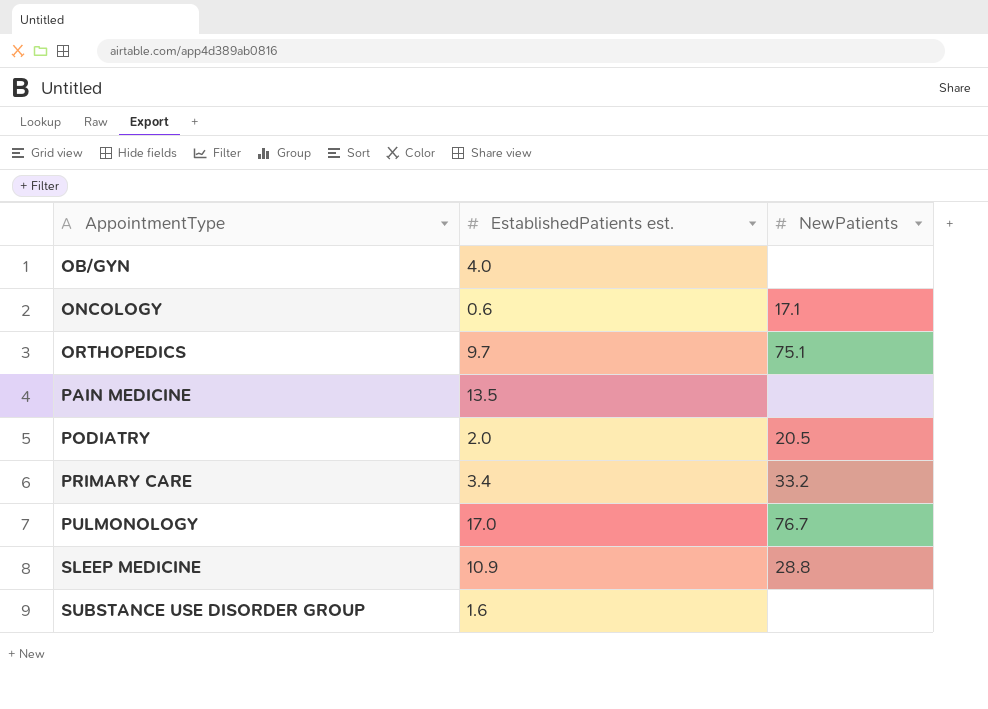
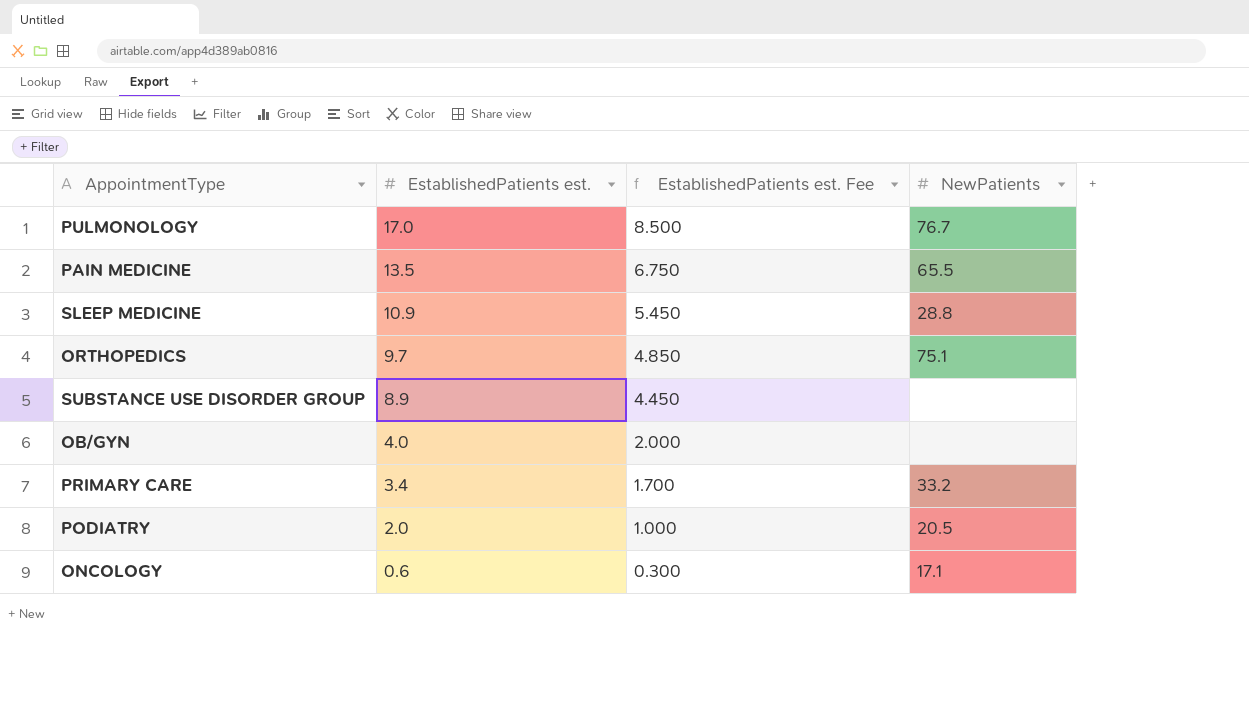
row order: AppointmentType ascending -> EstablishedPatients est. descending
column EstablishedPatients est. Fee | formula: none -> [EstablishedPatients est.] * 0.5
PAIN MEDICINE | NewPatients: none -> 65.5
SUBSTANCE USE DISORDER GROUP | EstablishedPatients est.: 1.6 -> 8.9

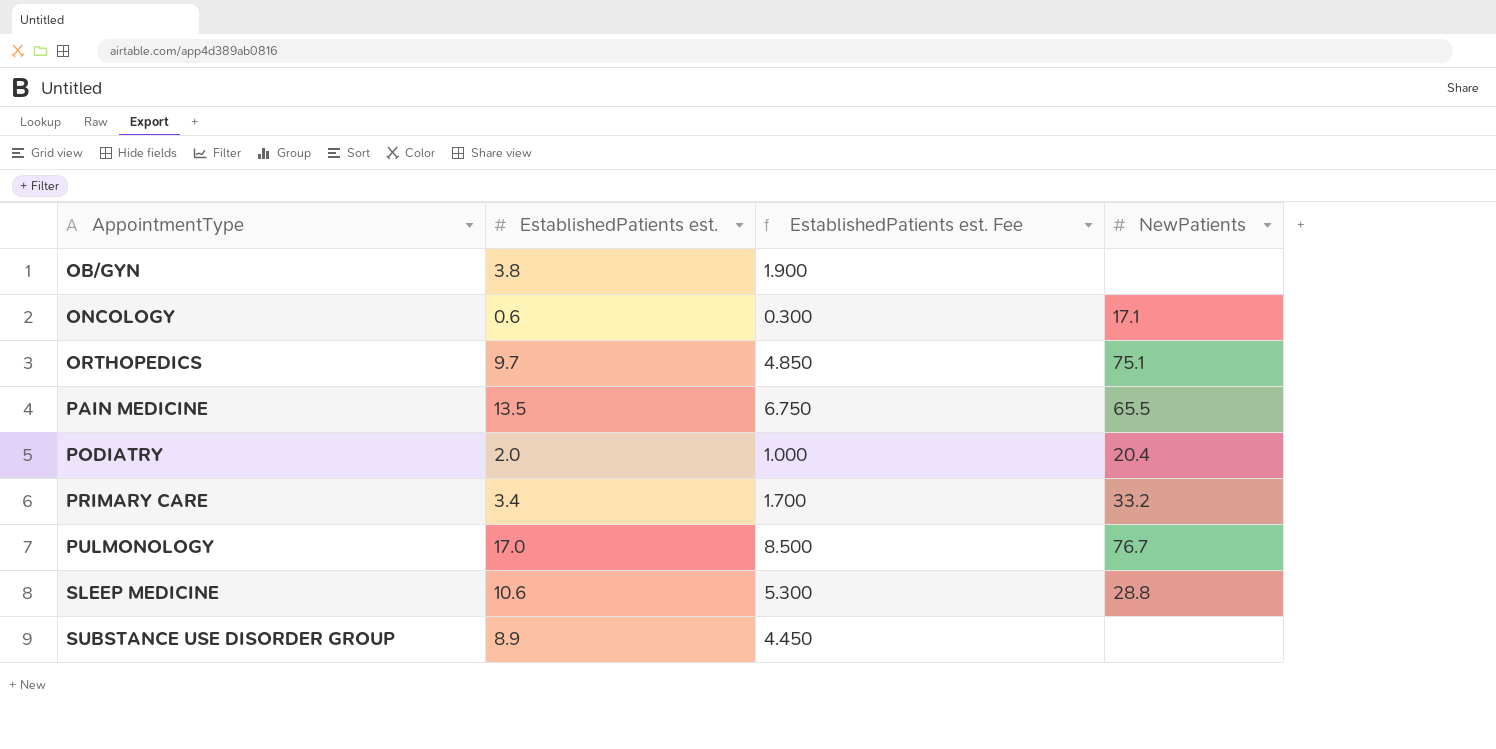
row order: EstablishedPatients est. descending -> AppointmentType ascending
OB/GYN | EstablishedPatients est.: 4.0 -> 3.8
OB/GYN | EstablishedPatients est. Fee: 2.000 -> 1.900
PODIATRY | NewPatients: 20.5 -> 20.4
SLEEP MEDICINE | EstablishedPatients est.: 10.9 -> 10.6
SLEEP MEDICINE | EstablishedPatients est. Fee: 5.450 -> 5.300

